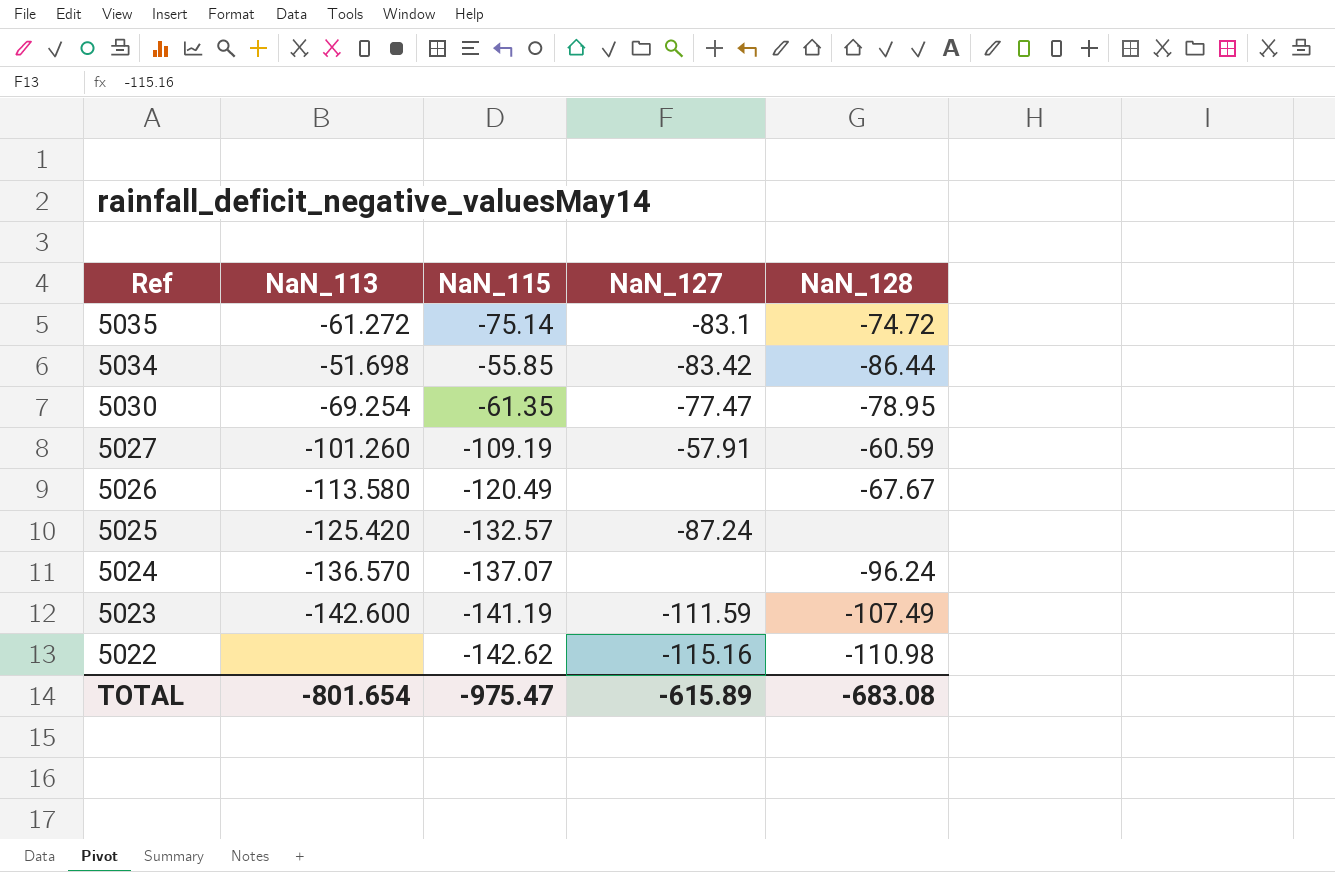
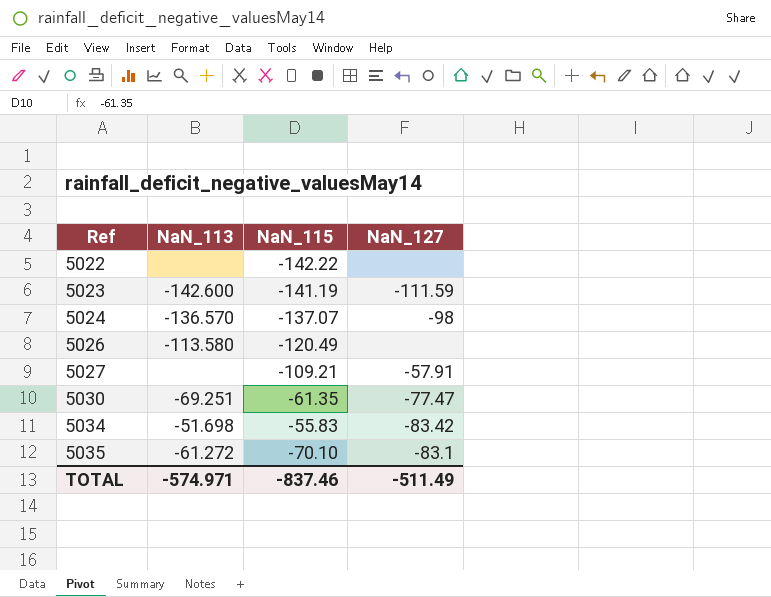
row order: Ref descending -> Ref ascending
column NaN_128 | position: 5 -> none
row 5025: -125.420 | -132.57 | -87.24 | none -> none
5022 | NaN_115: -142.62 -> -142.22
5022 | NaN_127: -115.16 -> none
5024 | NaN_127: none -> -98
5027 | NaN_113: -101.260 -> none
5027 | NaN_115: -109.19 -> -109.21
5030 | NaN_113: -69.254 -> -69.251
5034 | NaN_115: -55.85 -> -55.83
5035 | NaN_115: -75.14 -> -70.10
TOTAL | NaN_113: -801.654 -> -574.971
TOTAL | NaN_115: -975.47 -> -837.46
TOTAL | NaN_127: -615.89 -> -511.49

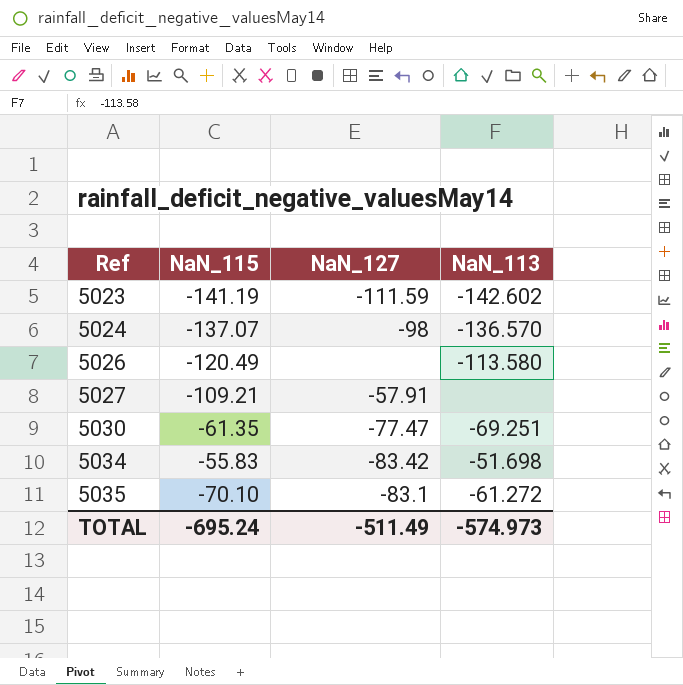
column NaN_113 | position: 2 -> 4
row 5022: none | -142.22 | none -> none
5023 | NaN_113: -142.600 -> -142.602
TOTAL | NaN_115: -837.46 -> -695.24
TOTAL | NaN_113: -574.971 -> -574.973

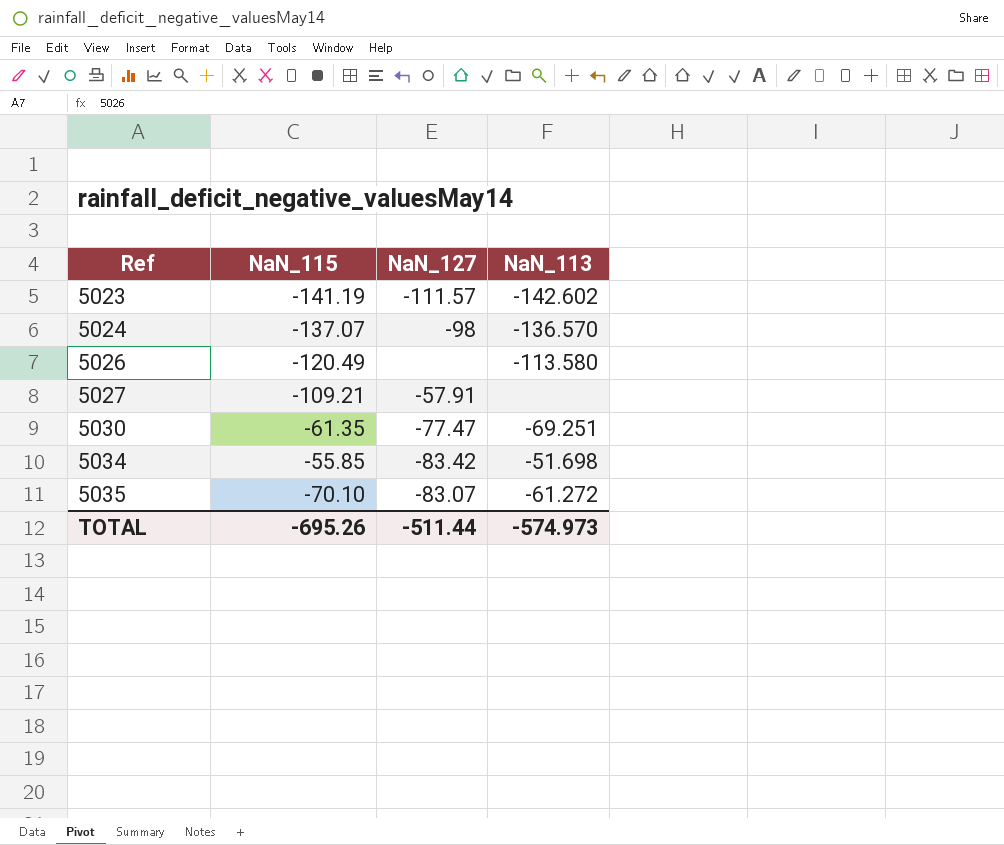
5023 | NaN_127: -111.59 -> -111.57
5034 | NaN_115: -55.83 -> -55.85
5035 | NaN_127: -83.1 -> -83.07
TOTAL | NaN_115: -695.24 -> -695.26
TOTAL | NaN_127: -511.49 -> -511.44

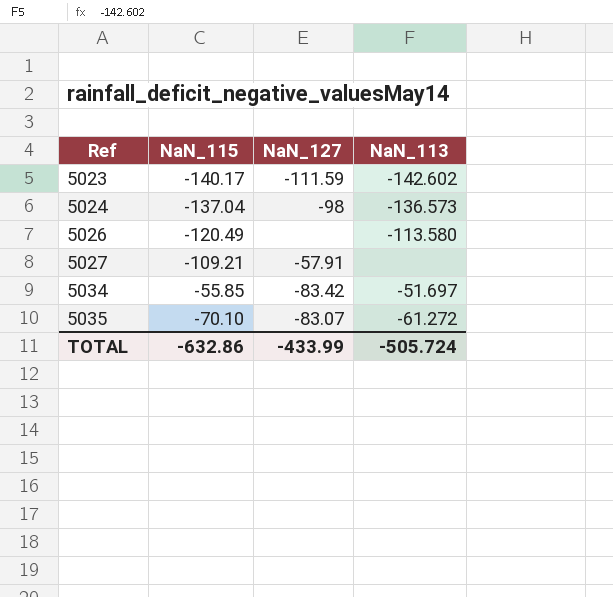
row 5030: -61.35 | -77.47 | -69.251 -> none
5023 | NaN_115: -141.19 -> -140.17
5023 | NaN_127: -111.57 -> -111.59
5024 | NaN_115: -137.07 -> -137.04
5024 | NaN_113: -136.570 -> -136.573
5034 | NaN_113: -51.698 -> -51.697
TOTAL | NaN_115: -695.26 -> -632.86
TOTAL | NaN_127: -511.44 -> -433.99
TOTAL | NaN_113: -574.973 -> -505.724

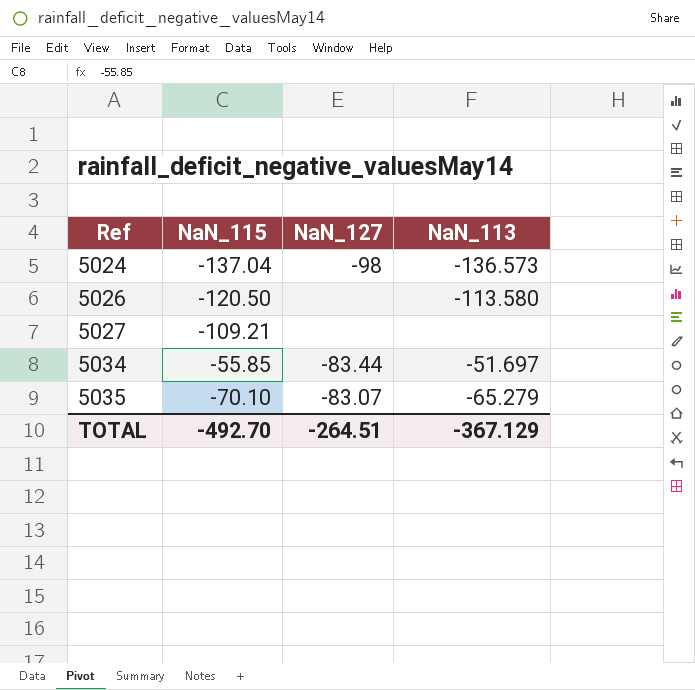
row 5023: -140.17 | -111.59 | -142.602 -> none
5026 | NaN_115: -120.49 -> -120.50
5027 | NaN_127: -57.91 -> none
5034 | NaN_127: -83.42 -> -83.44
5035 | NaN_113: -61.272 -> -65.279
TOTAL | NaN_115: -632.86 -> -492.70
TOTAL | NaN_127: -433.99 -> -264.51
TOTAL | NaN_113: -505.724 -> -367.129

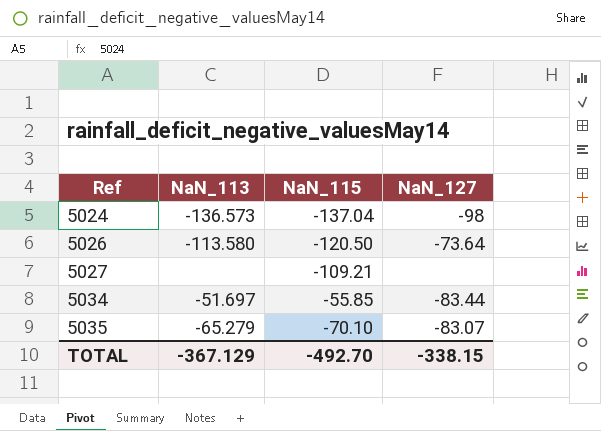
column NaN_113 | position: 4 -> 2
5026 | NaN_127: none -> -73.64
TOTAL | NaN_127: -264.51 -> -338.15

